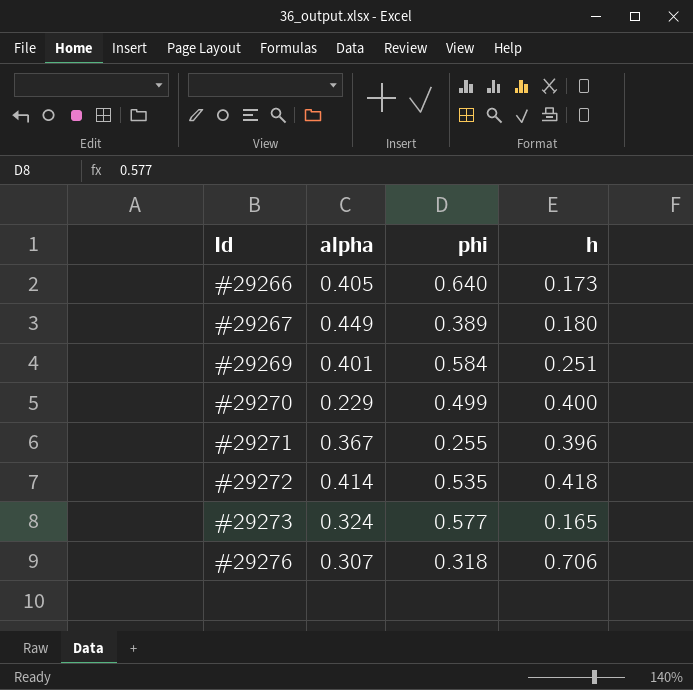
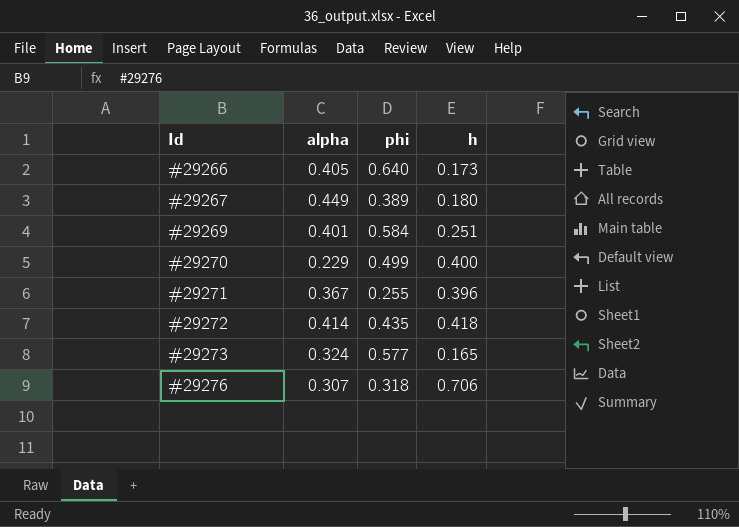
#29272 | phi: 0.535 -> 0.435

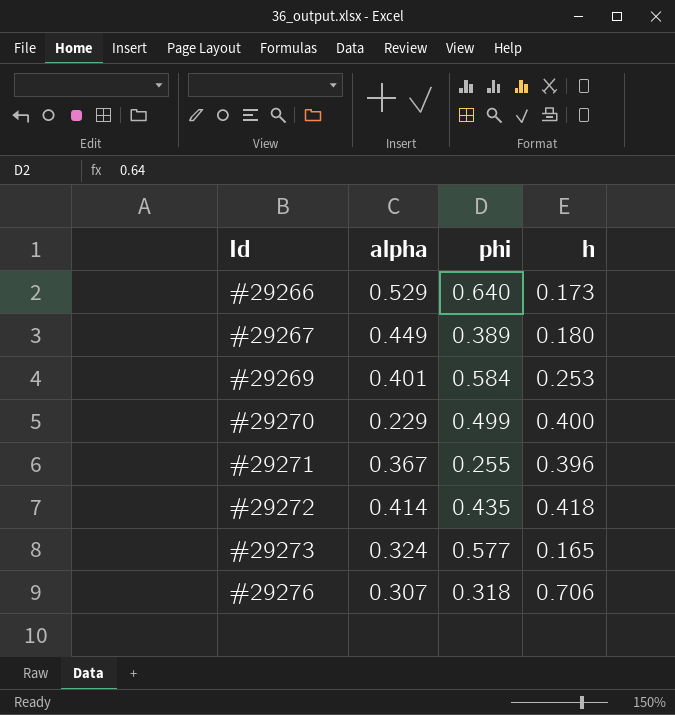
#29266 | alpha: 0.405 -> 0.529
#29269 | h: 0.251 -> 0.253

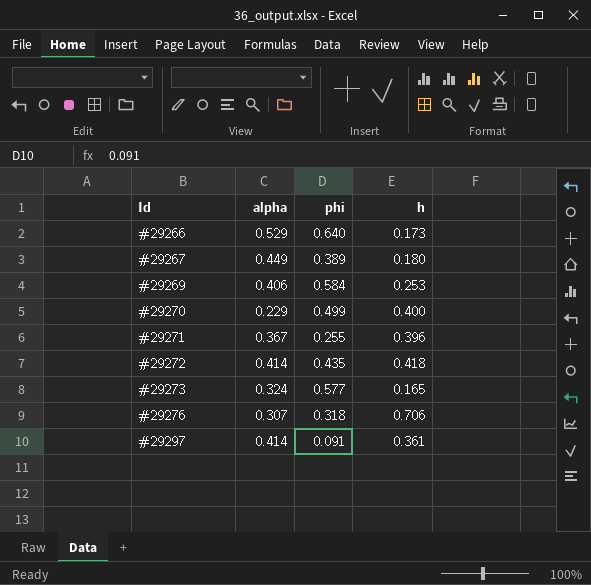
#29269 | alpha: 0.401 -> 0.406
row #29297: none -> 0.414 | 0.091 | 0.361

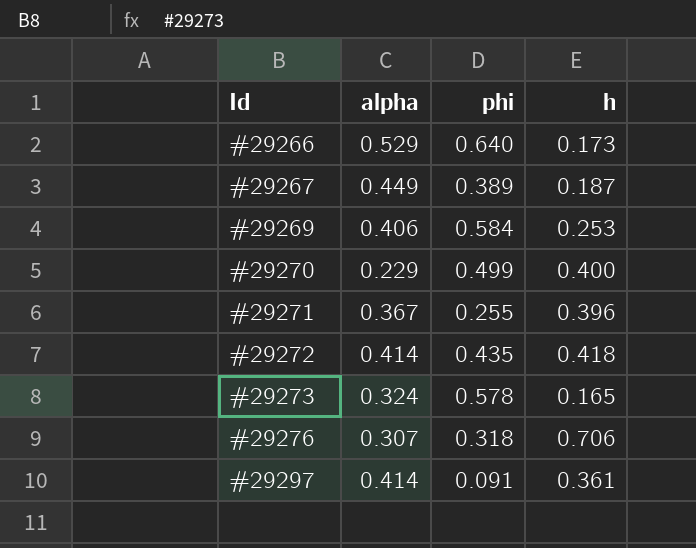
#29267 | h: 0.180 -> 0.187
#29273 | phi: 0.577 -> 0.578

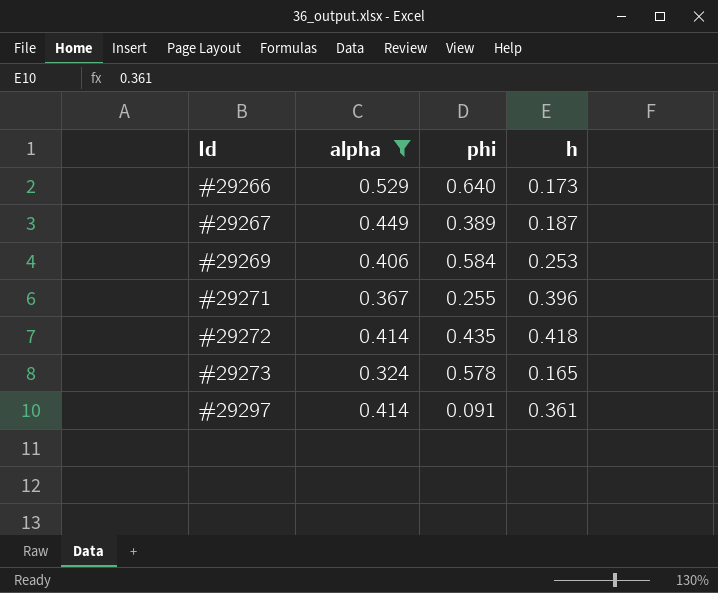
filter: none -> alpha >= 0.324

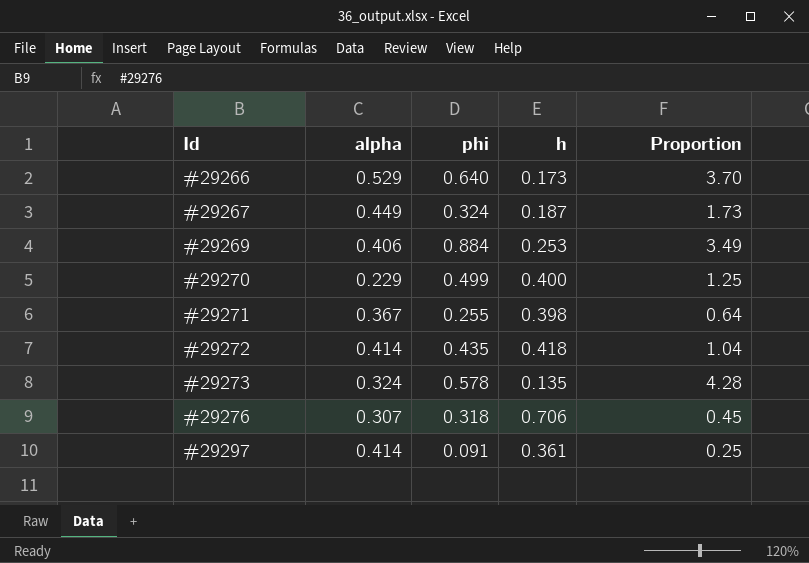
filter: alpha >= 0.324 -> none
column Proportion | formula: none -> [phi] / [h]
#29267 | phi: 0.389 -> 0.324
#29269 | phi: 0.584 -> 0.884
#29271 | h: 0.396 -> 0.398
#29273 | h: 0.165 -> 0.135

